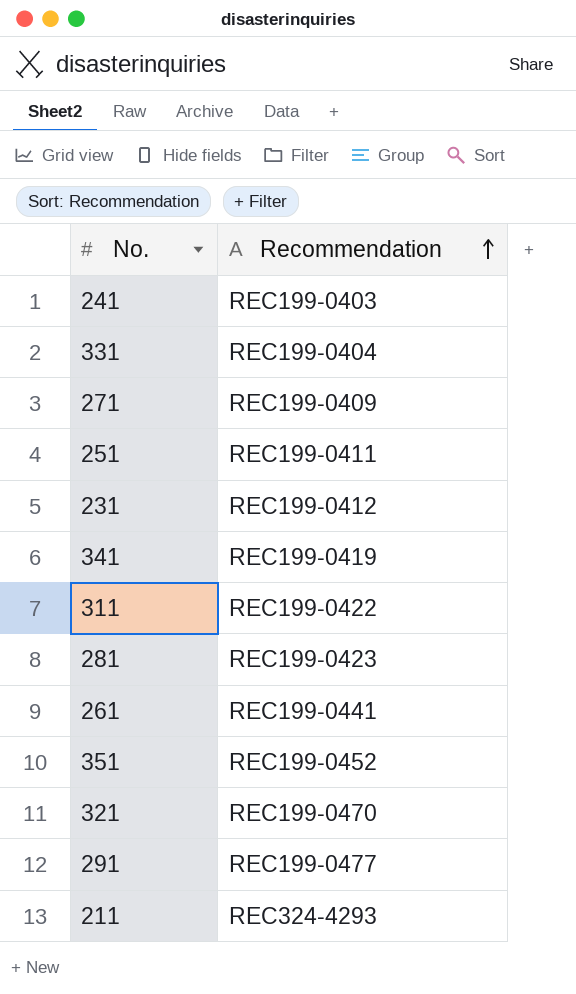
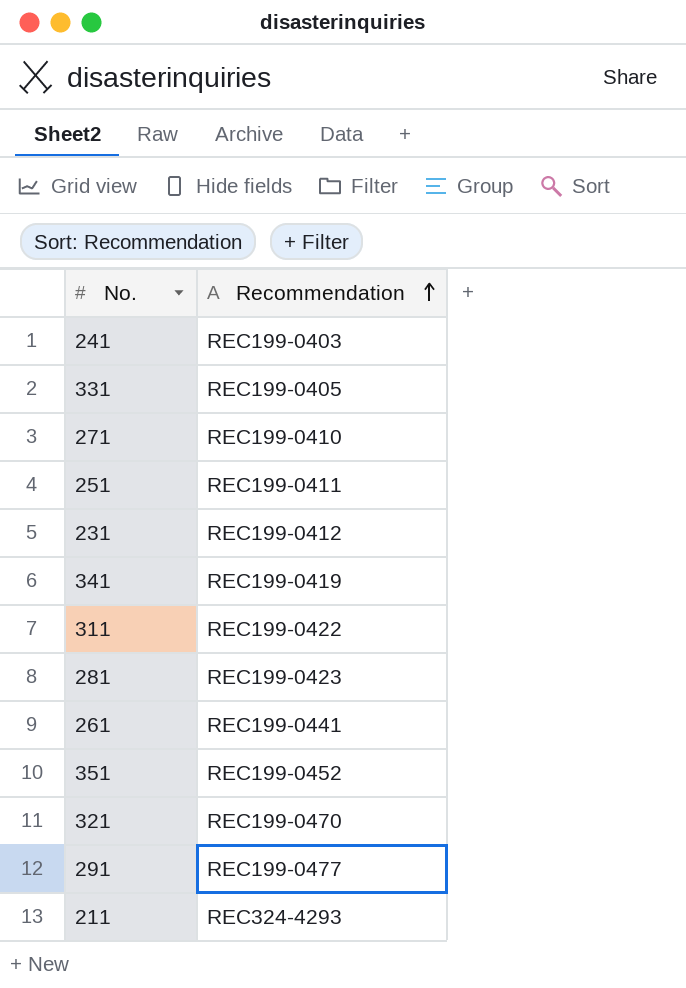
331 | Recommendation: REC199-0404 -> REC199-0405
271 | Recommendation: REC199-0409 -> REC199-0410

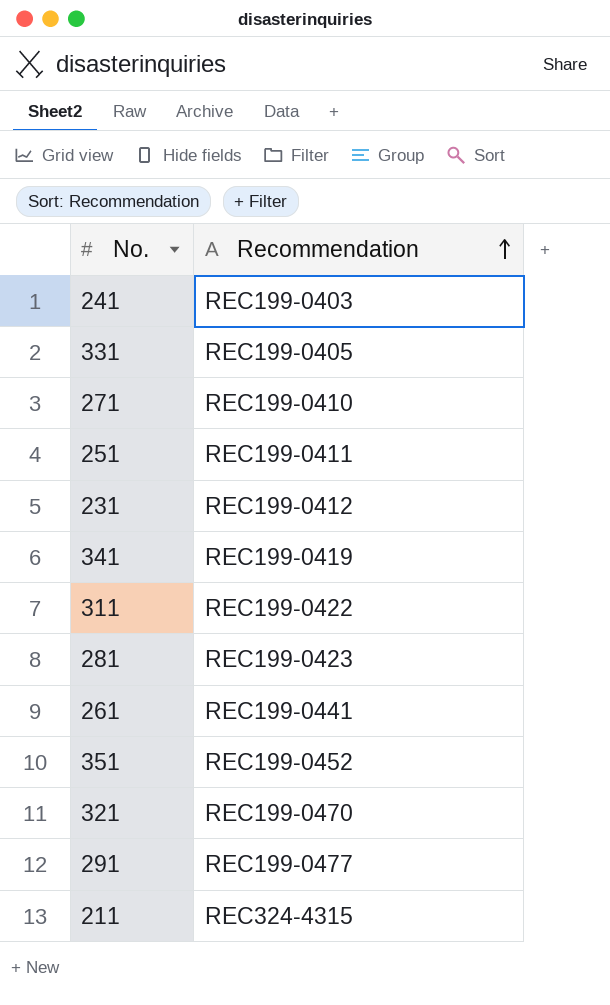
211 | Recommendation: REC324-4293 -> REC324-4315

